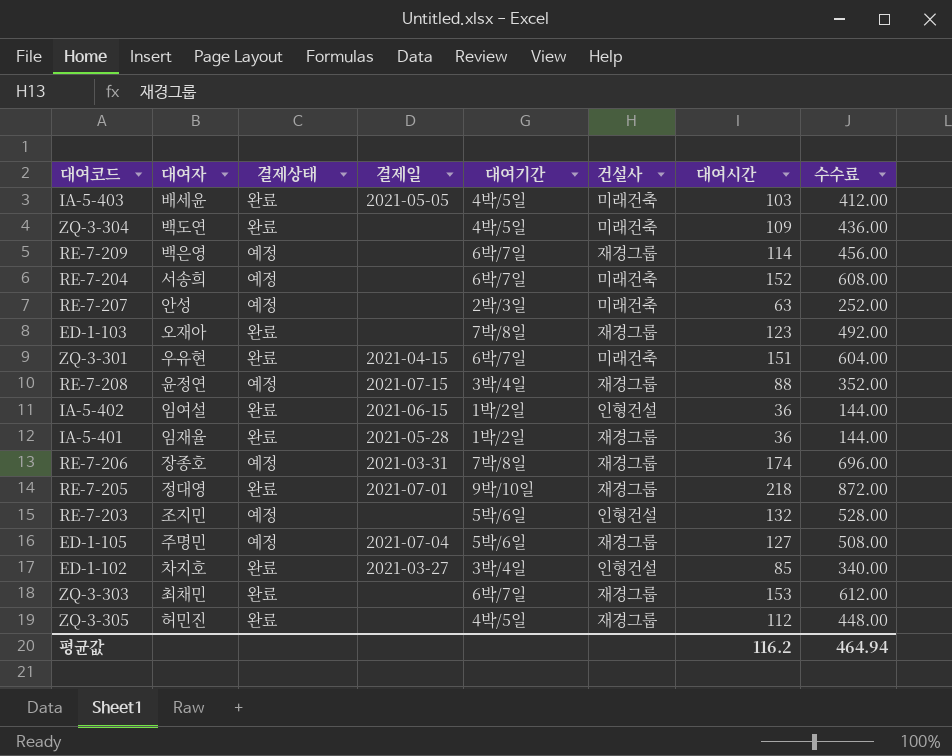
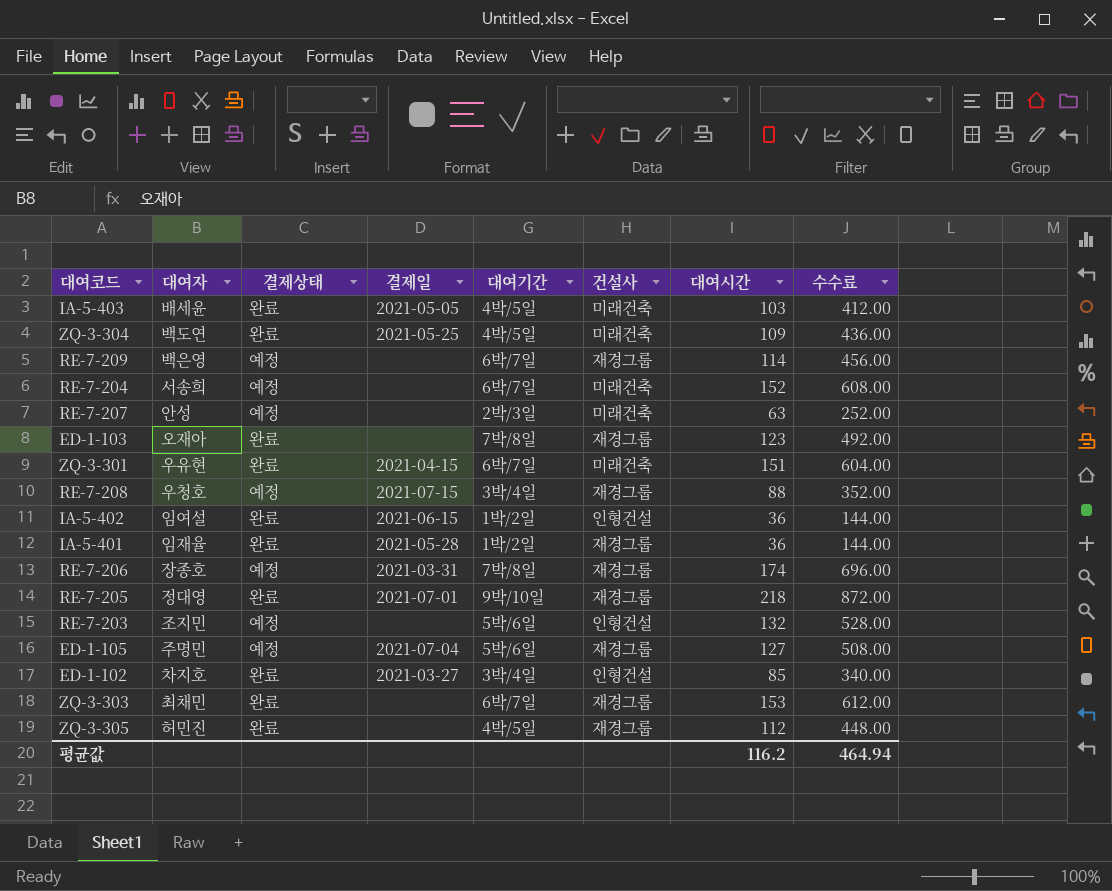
ZQ-3-304 | 결제일: none -> 2021-05-25
RE-7-208 | 대여자: 윤정연 -> 우청호

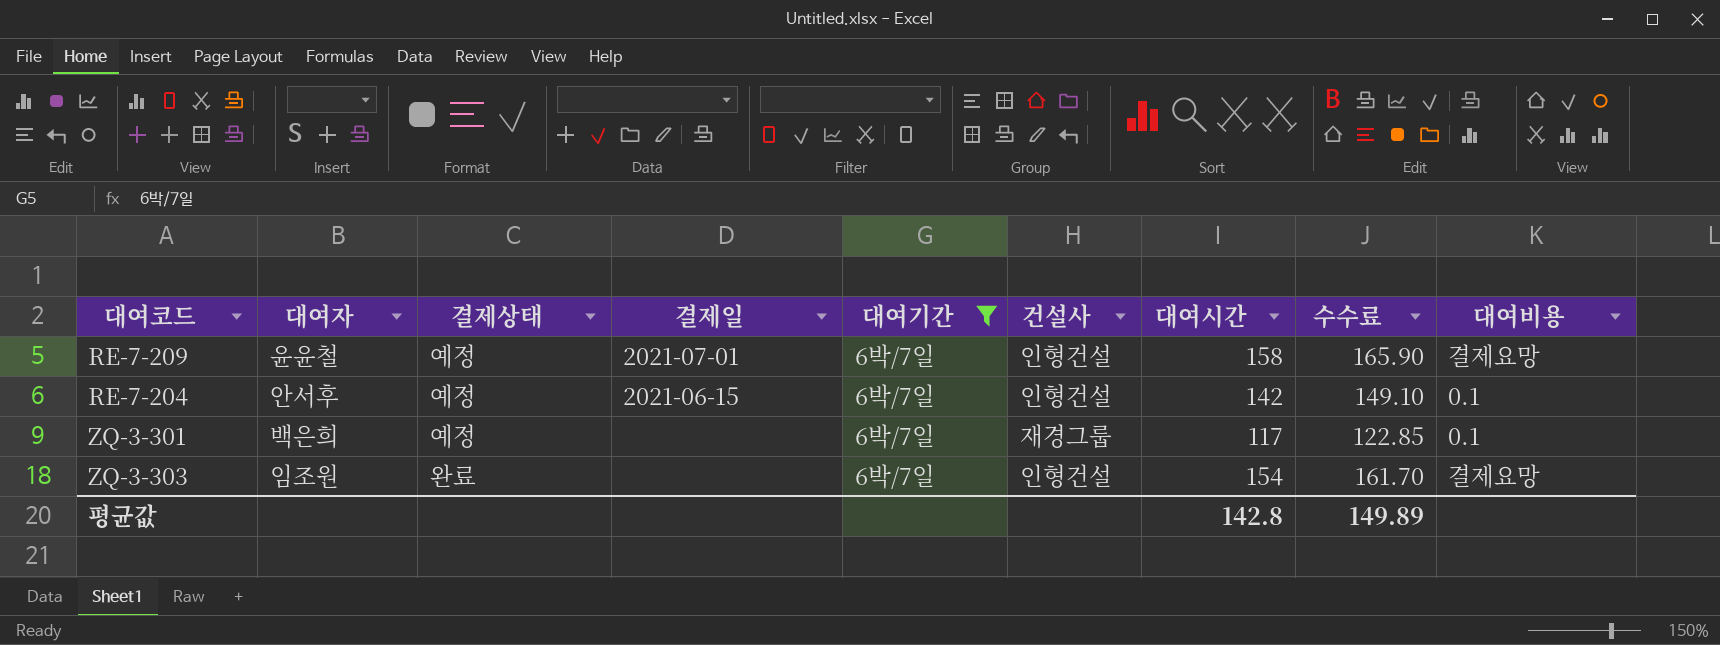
filter: none -> 대여기간 = 6박/7일
column 수수료 | formula: [대여시간] * 4 -> [대여시간] * 1.05
column 대여비용 | position: none -> 9
RE-7-209 | 대여자: 백은영 -> 윤윤철
RE-7-209 | 결제일: none -> 2021-07-01
RE-7-209 | 건설사: 재경그룹 -> 인형건설
RE-7-209 | 대여시간: 114 -> 158
RE-7-204 | 대여자: 서송희 -> 안서후
RE-7-204 | 결제일: none -> 2021-06-15
RE-7-204 | 건설사: 미래건축 -> 인형건설
RE-7-204 | 대여시간: 152 -> 142
ZQ-3-301 | 대여자: 우유현 -> 백은희
ZQ-3-301 | 결제상태: 완료 -> 예정
ZQ-3-301 | 결제일: 2021-04-15 -> none
ZQ-3-301 | 건설사: 미래건축 -> 재경그룹
ZQ-3-301 | 대여시간: 151 -> 117
ZQ-3-303 | 대여자: 최채민 -> 임조원
ZQ-3-303 | 건설사: 재경그룹 -> 인형건설
ZQ-3-303 | 대여시간: 153 -> 154
평균값 | 대여시간: 116.2 -> 142.8
평균값 | 수수료: 464.94 -> 149.89

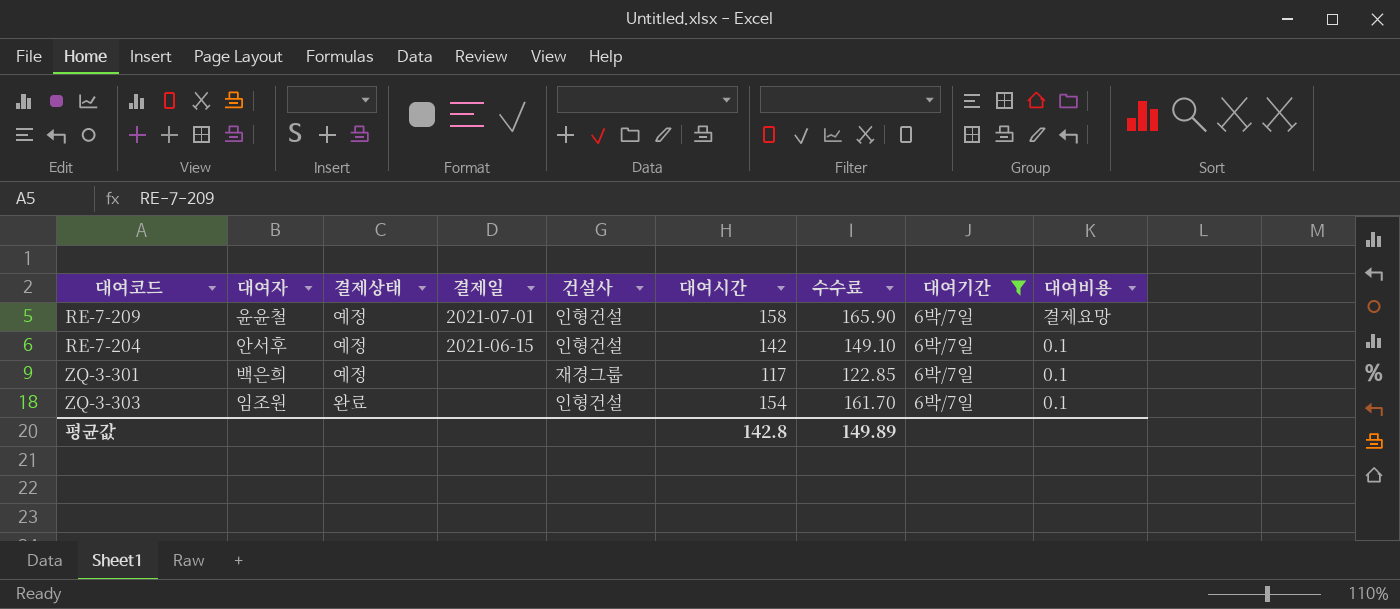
column 대여기간 | position: 5 -> 8
ZQ-3-303 | 대여비용: 결제요망 -> 0.1

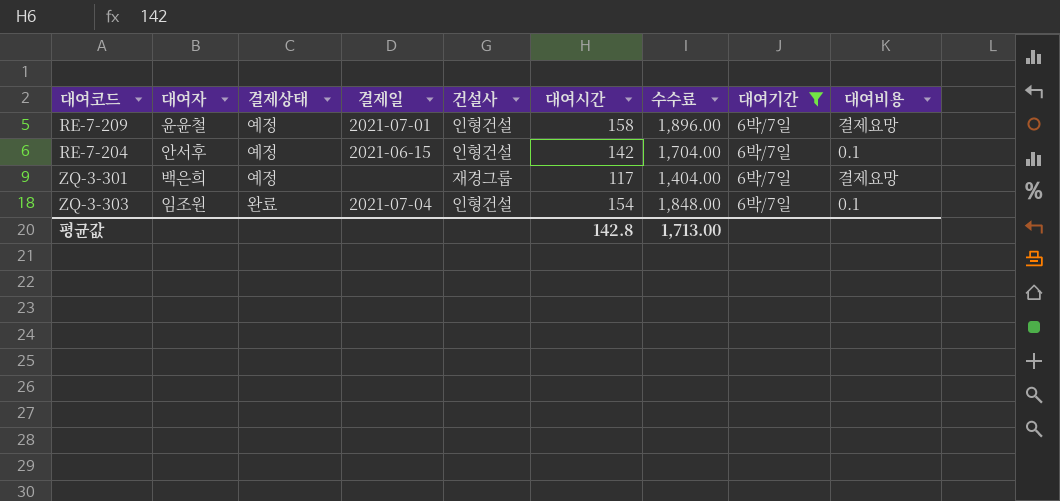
column 수수료 | formula: [대여시간] * 1.05 -> [대여시간] * 12
ZQ-3-301 | 대여비용: 0.1 -> 결제요망
ZQ-3-303 | 결제일: none -> 2021-07-04
평균값 | 수수료: 149.89 -> 1,713.00

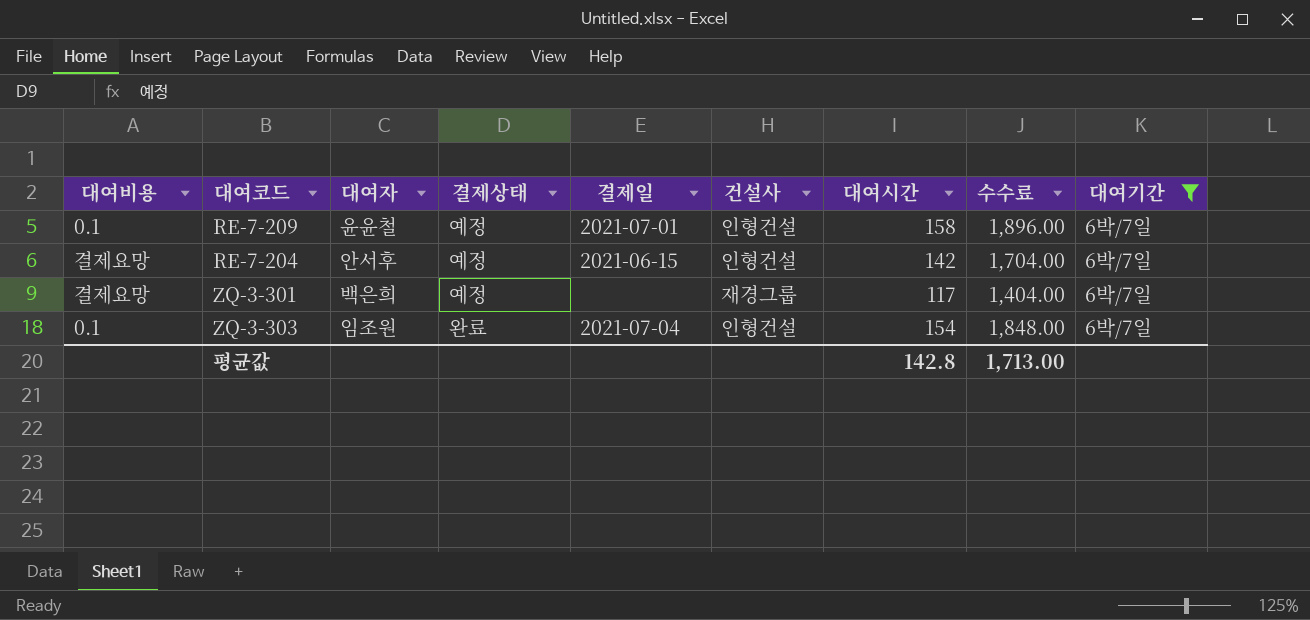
column 대여비용 | position: 9 -> 1
RE-7-209 | 대여비용: 결제요망 -> 0.1
RE-7-204 | 대여비용: 0.1 -> 결제요망

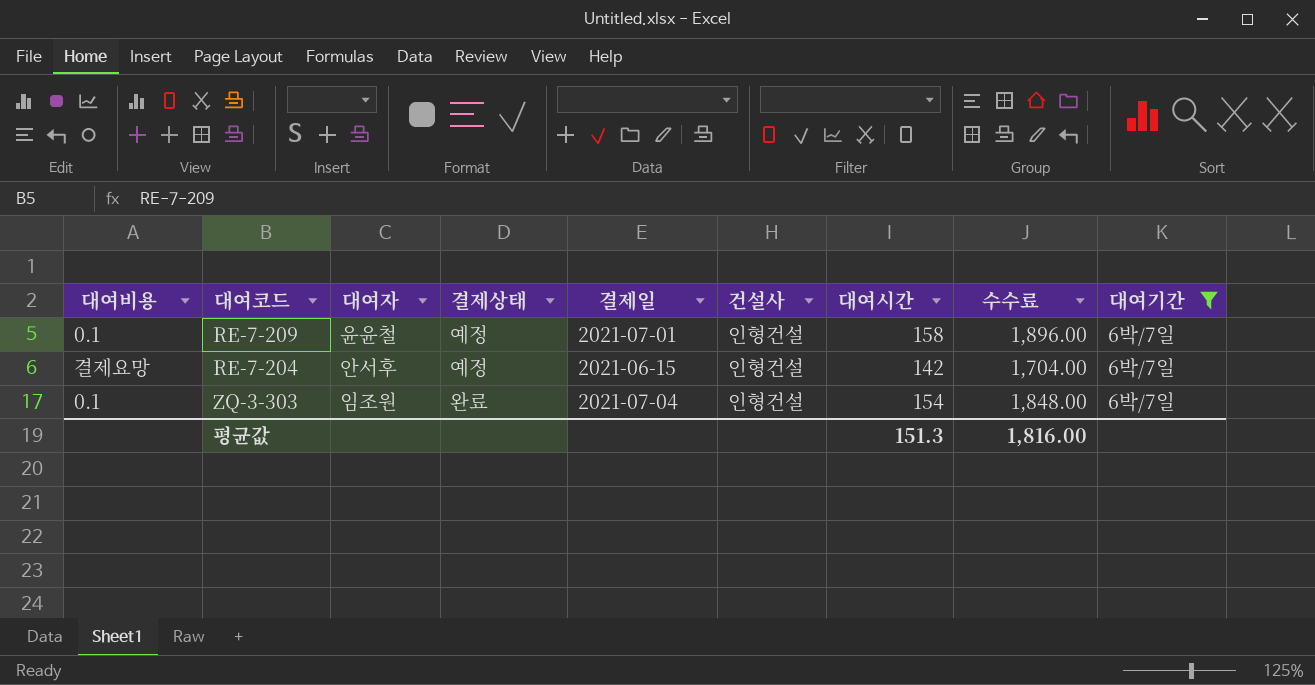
row ZQ-3-301: 결제요망 | 백은희 | 예정 | none | 재경그룹 | 117 | 1,404.00 | 6박/7일 -> none
평균값 | 대여시간: 142.8 -> 151.3
평균값 | 수수료: 1,713.00 -> 1,816.00

